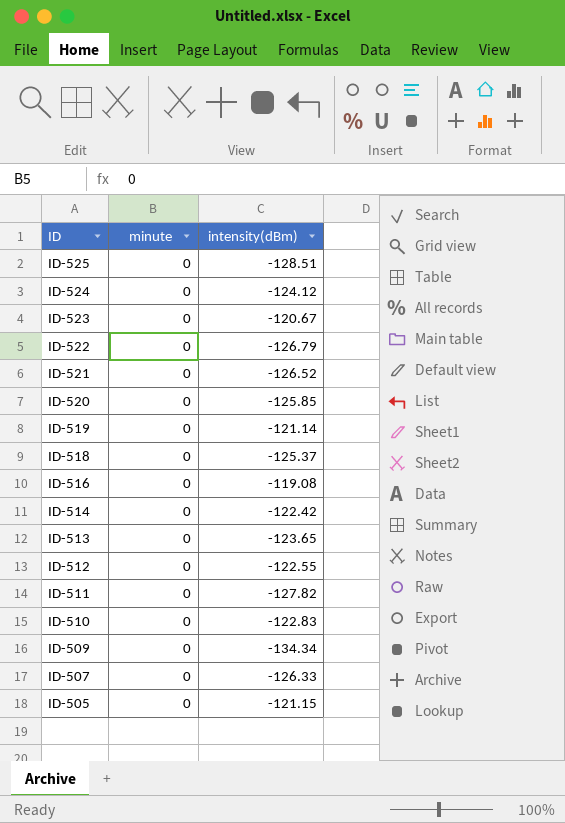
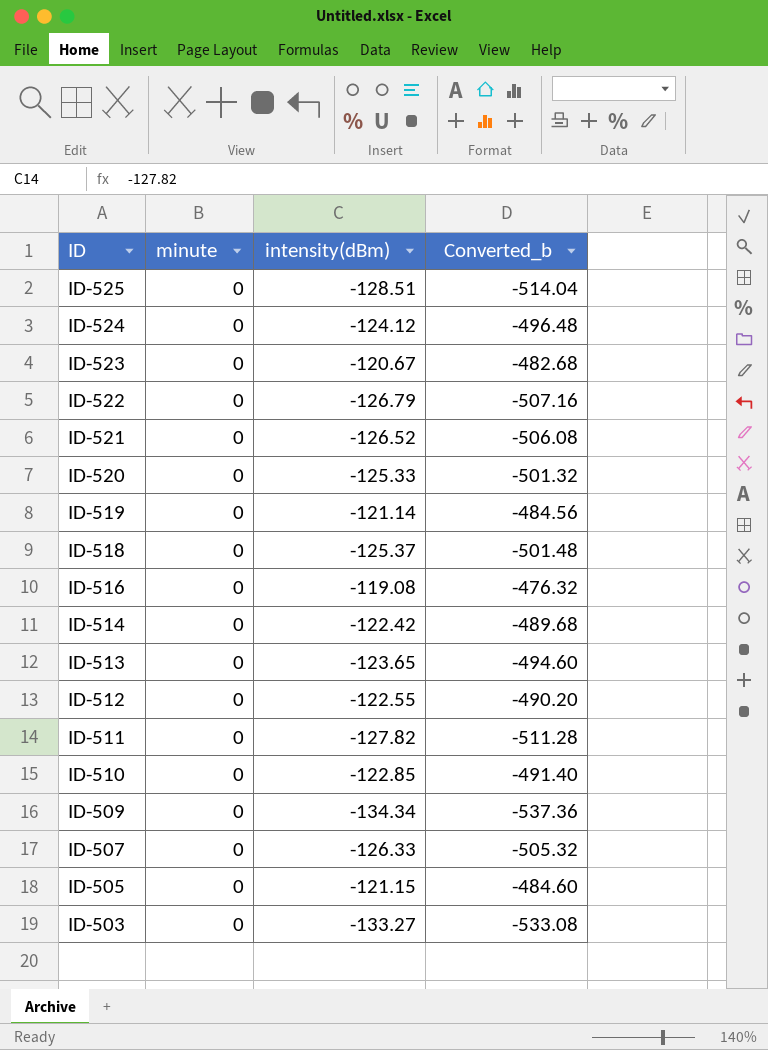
column Converted_b | formula: none -> [intensity(dBm)] * 4
ID-520 | intensity(dBm): -125.85 -> -125.33
ID-510 | intensity(dBm): -122.83 -> -122.85
row ID-503: none -> 0 | -133.27 | -533.08

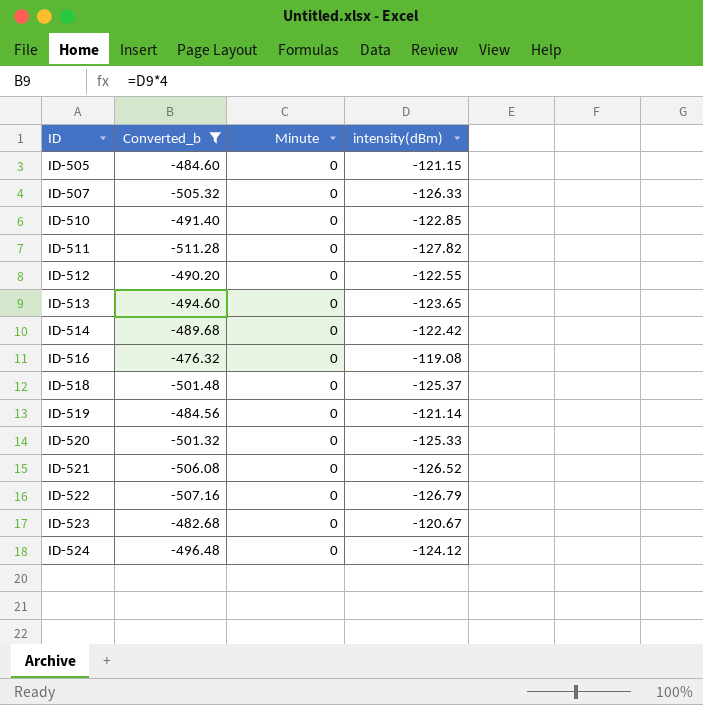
filter: none -> Converted_b >= -511.28
row order: ID descending -> ID ascending
column Converted_b | position: 4 -> 2
column name: minute -> Minute

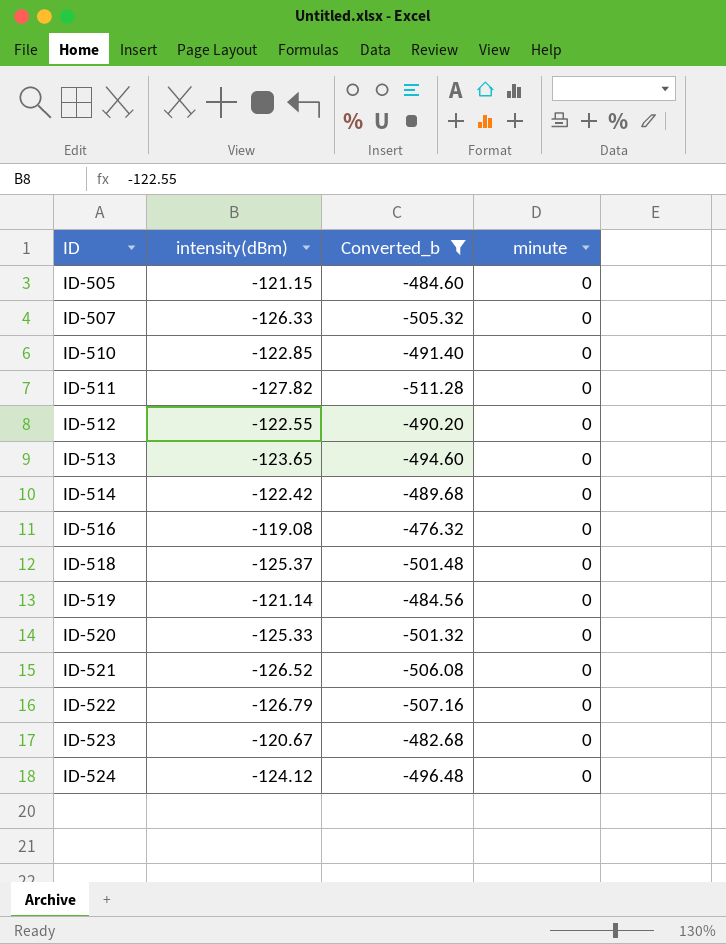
column intensity(dBm) | position: 4 -> 2
column name: Minute -> minute

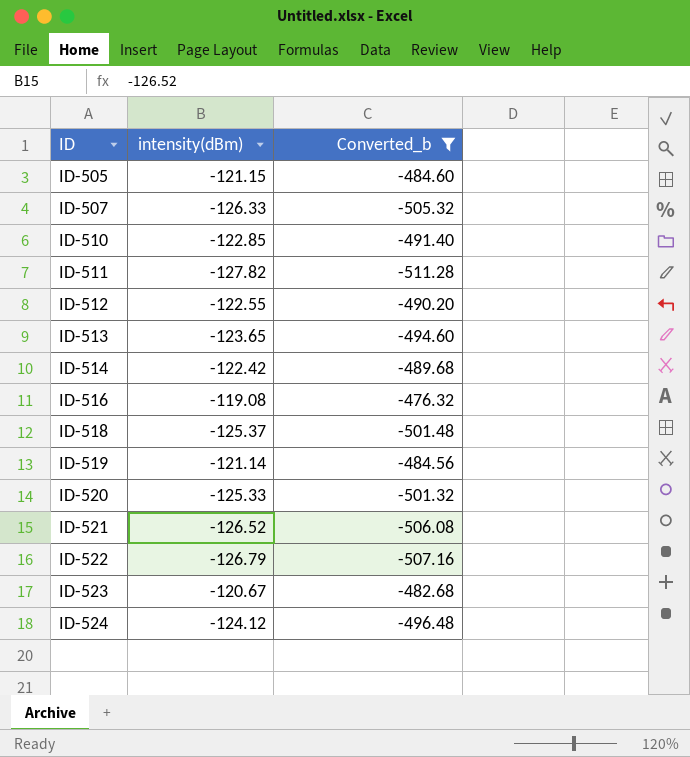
column minute | position: 4 -> none

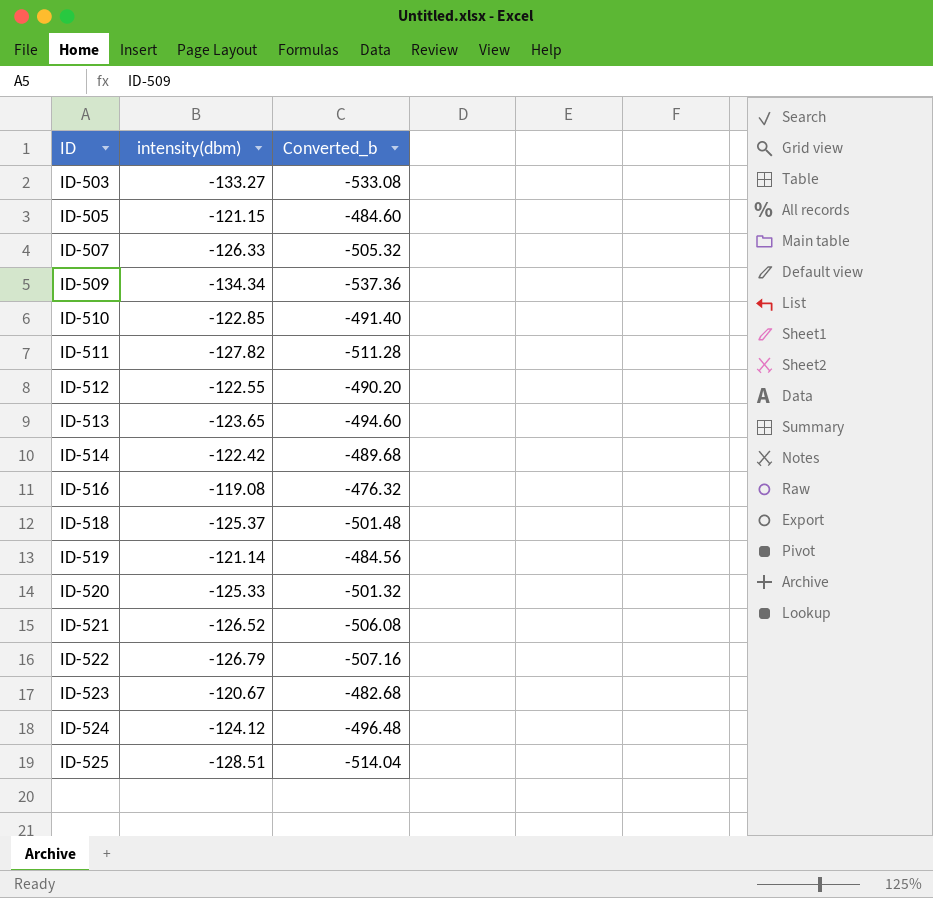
filter: Converted_b >= -511.28 -> none
column name: intensity(dBm) -> intensity(dbm)

